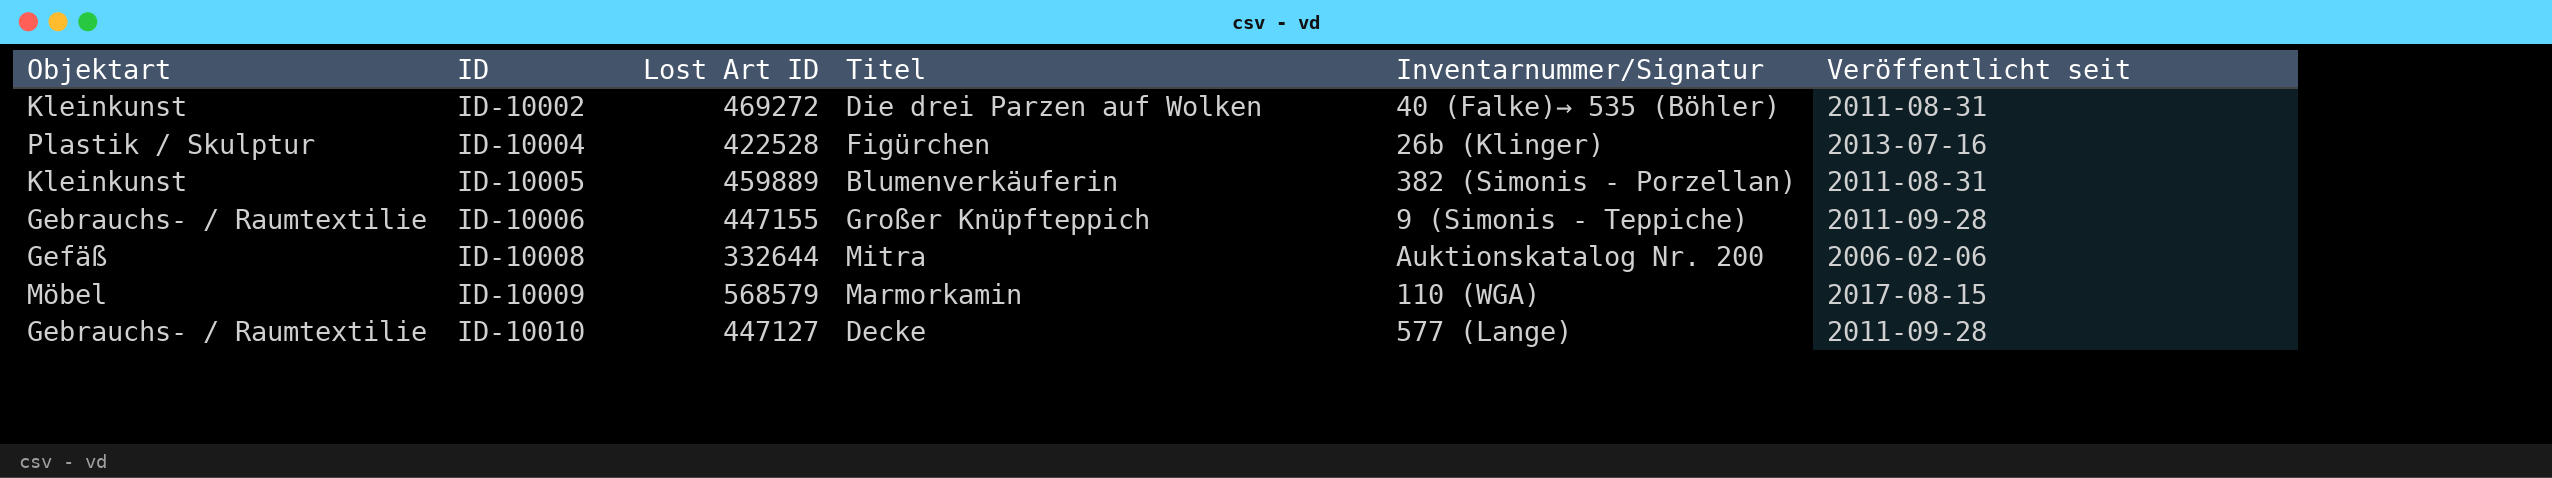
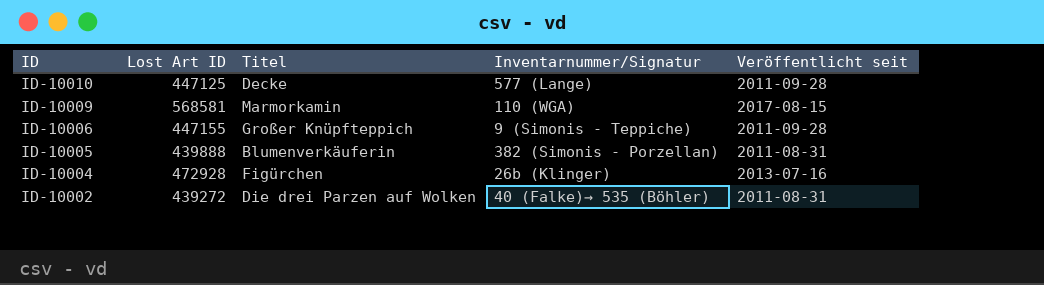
row order: ID ascending -> ID descending
column Objektart | position: 1 -> none
row ID-10008: Gefäß | 332644 | Mitra | Auktionskatalog Nr. 200 | 2006-02-06 -> none
ID-10010 | Lost Art ID: 447127 -> 447125
ID-10009 | Lost Art ID: 568579 -> 568581
ID-10005 | Lost Art ID: 459889 -> 439888
ID-10004 | Lost Art ID: 422528 -> 472928
ID-10002 | Lost Art ID: 469272 -> 439272

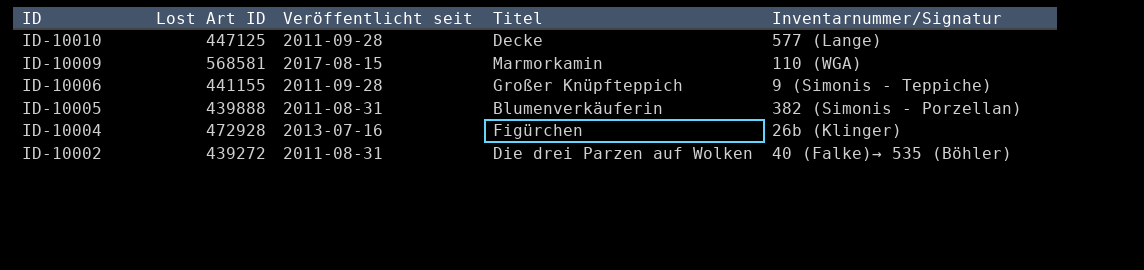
column Veröffentlicht seit | position: 5 -> 3
ID-10006 | Lost Art ID: 447155 -> 441155

